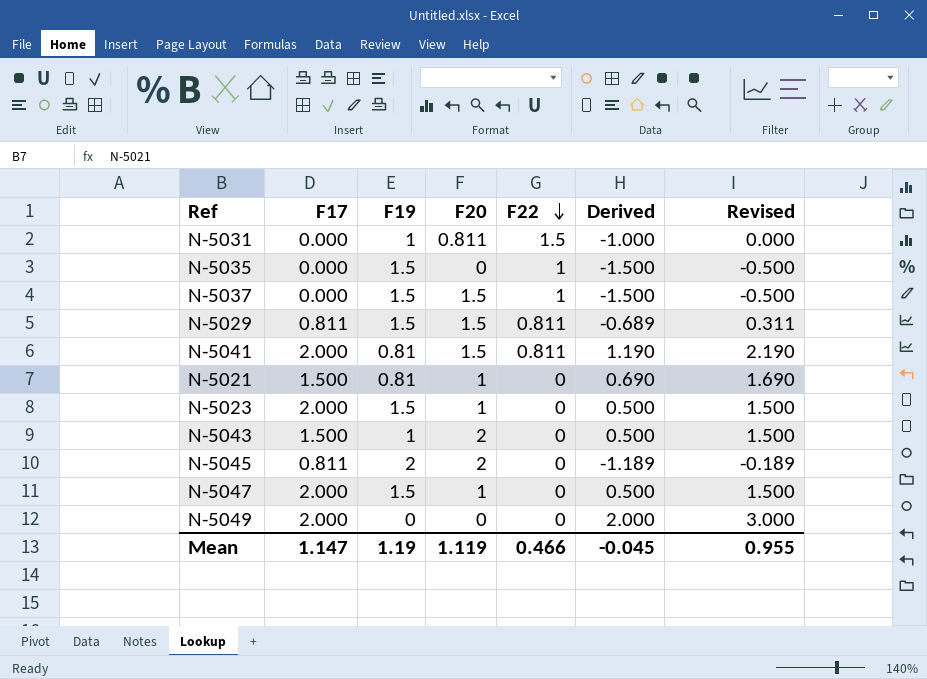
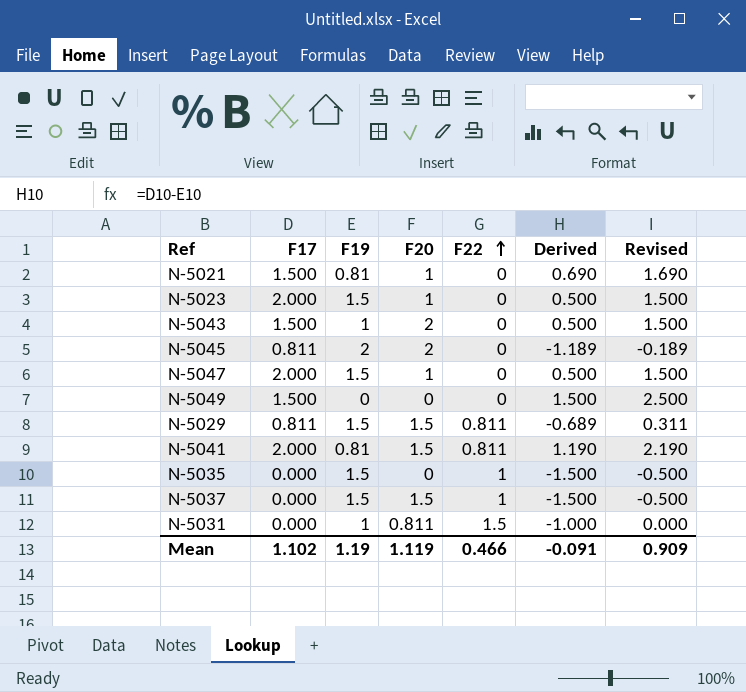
row order: F22 descending -> F22 ascending
N-5049 | F17: 2.000 -> 1.500
N-5049 | Derived: 2.000 -> 1.500
N-5049 | Revised: 3.000 -> 2.500
Mean | F17: 1.147 -> 1.102
Mean | Derived: -0.045 -> -0.091
Mean | Revised: 0.955 -> 0.909

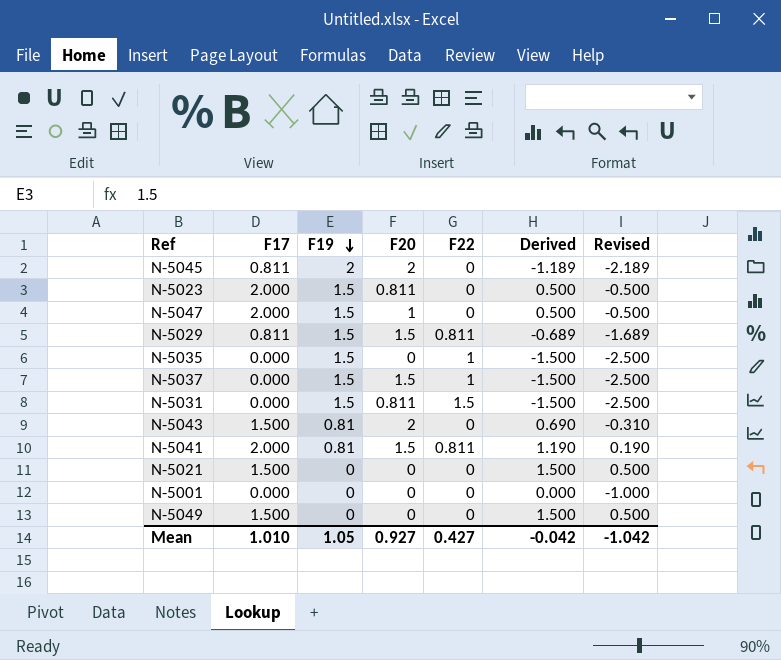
row order: F22 ascending -> F19 descending
column Revised | formula: [Derived] + 1 -> [Derived] - 1
N-5023 | F20: 1 -> 0.811
N-5031 | F19: 1 -> 1.5
N-5031 | Derived: -1.000 -> -1.500
N-5043 | F19: 1 -> 0.81
N-5043 | Derived: 0.500 -> 0.690
N-5021 | F19: 0.81 -> 0
N-5021 | F20: 1 -> 0
N-5021 | Derived: 0.690 -> 1.500
row N-5001: none -> 0.000 | 0 | 0 | 0 | 0.000 | -1.000
Mean | F17: 1.102 -> 1.010
Mean | F19: 1.19 -> 1.05
Mean | F20: 1.119 -> 0.927
Mean | F22: 0.466 -> 0.427
Mean | Derived: -0.091 -> -0.042
Mean | Revised: 0.909 -> -1.042

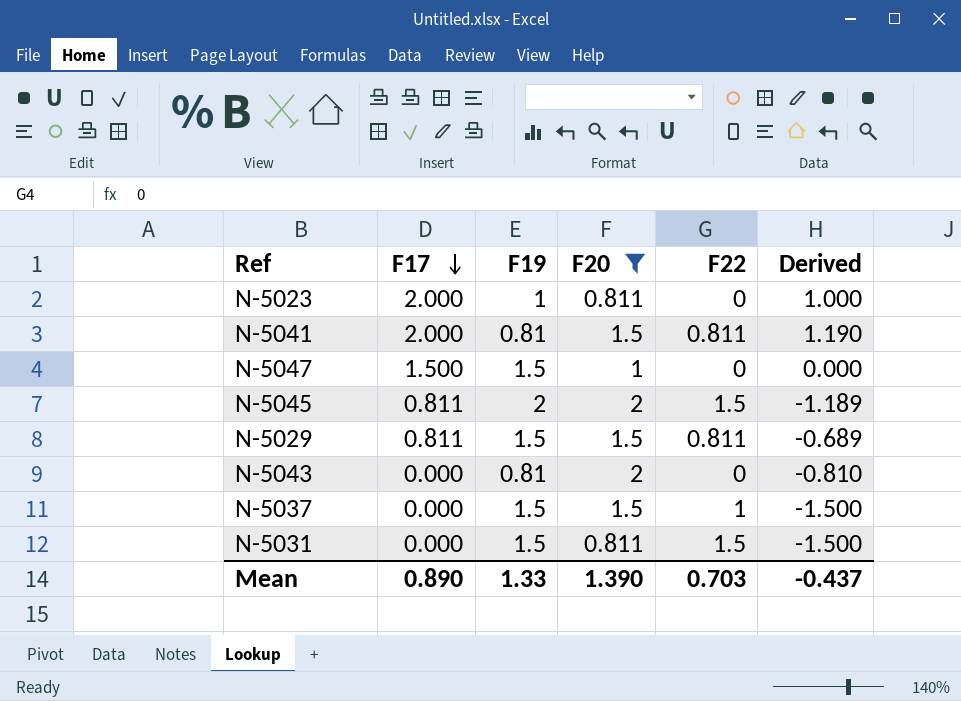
filter: none -> F20 != 0
row order: F19 descending -> F17 descending
column Revised | formula: [Derived] - 1 -> none
N-5023 | F19: 1.5 -> 1
N-5023 | Derived: 0.500 -> 1.000
N-5047 | F17: 2.000 -> 1.500
N-5047 | Derived: 0.500 -> 0.000
N-5045 | F22: 0 -> 1.5
N-5043 | F17: 1.500 -> 0.000
N-5043 | Derived: 0.690 -> -0.810
Mean | F17: 1.010 -> 0.890
Mean | F19: 1.05 -> 1.33
Mean | F20: 0.927 -> 1.390
Mean | F22: 0.427 -> 0.703
Mean | Derived: -0.042 -> -0.437

